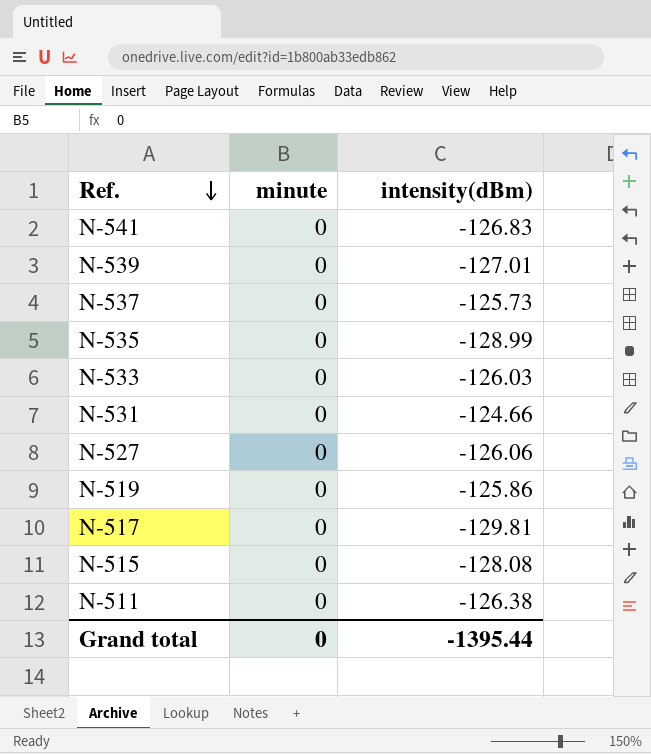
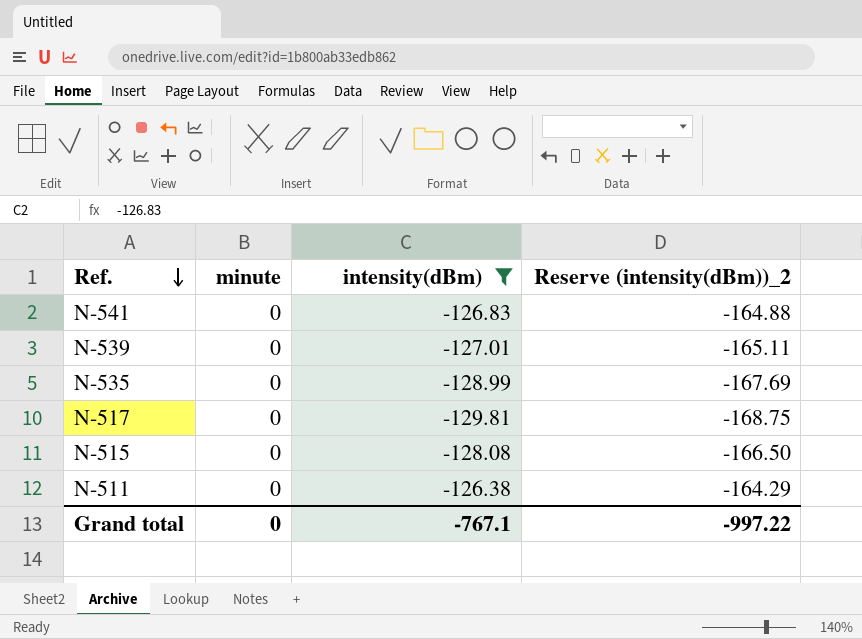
filter: none -> intensity(dBm) <= -126.38
column Reserve (intensity(dBm))_2 | formula: none -> [intensity(dBm)] * 1.3
Grand total | intensity(dBm): -1395.44 -> -767.1

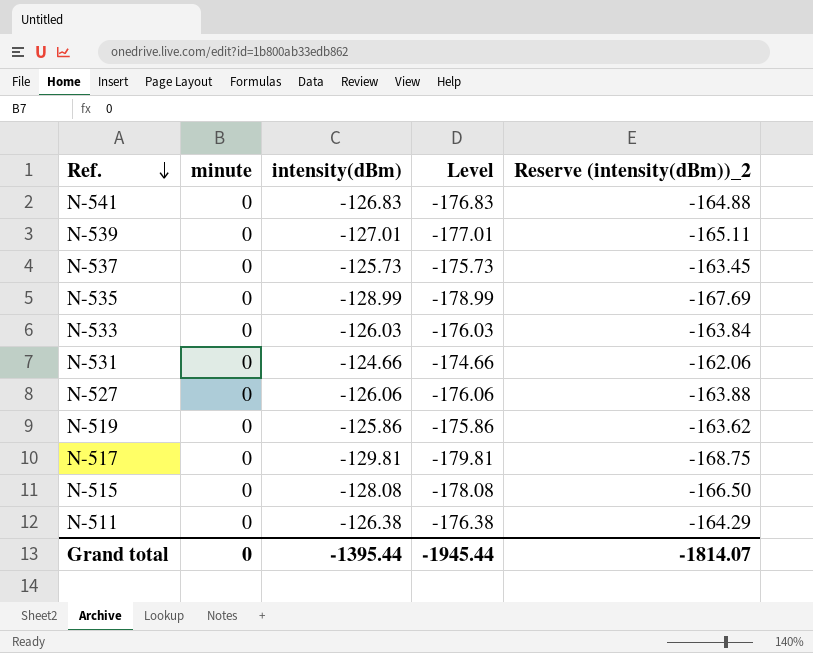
filter: intensity(dBm) <= -126.38 -> none
column Level | formula: none -> [intensity(dBm)] - 50
Grand total | intensity(dBm): -767.1 -> -1395.44
Grand total | Reserve (intensity(dBm))_2: -997.22 -> -1814.07

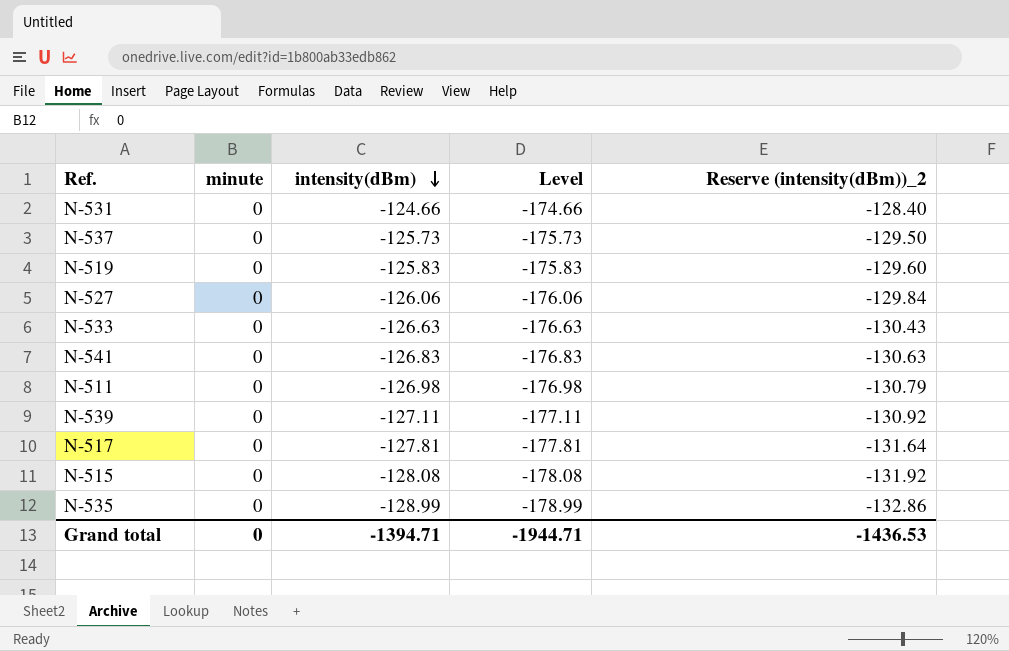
row order: Ref. descending -> intensity(dBm) descending
column Reserve (intensity(dBm))_2 | formula: [intensity(dBm)] * 1.3 -> [intensity(dBm)] * 1.03
N-519 | intensity(dBm): -125.86 -> -125.83
N-519 | Level: -175.86 -> -175.83
N-533 | intensity(dBm): -126.03 -> -126.63
N-533 | Level: -176.03 -> -176.63
N-511 | intensity(dBm): -126.38 -> -126.98
N-511 | Level: -176.38 -> -176.98
N-539 | intensity(dBm): -127.01 -> -127.11
N-539 | Level: -177.01 -> -177.11
N-517 | intensity(dBm): -129.81 -> -127.81
N-517 | Level: -179.81 -> -177.81
Grand total | intensity(dBm): -1395.44 -> -1394.71
Grand total | Level: -1945.44 -> -1944.71
Grand total | Reserve (intensity(dBm))_2: -1814.07 -> -1436.53

